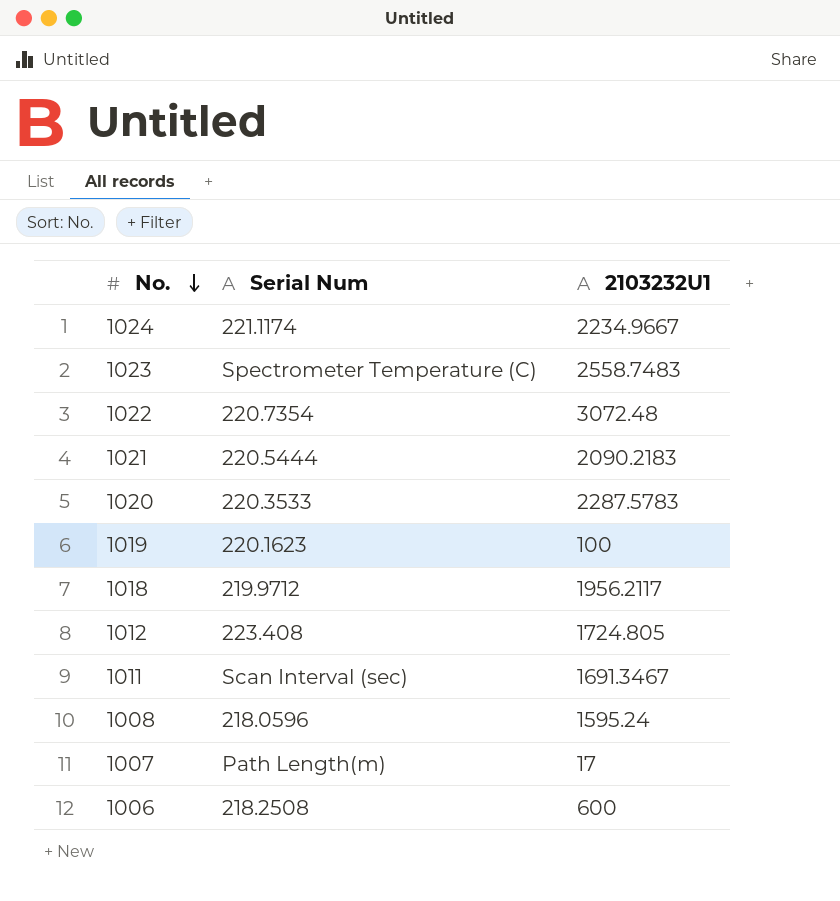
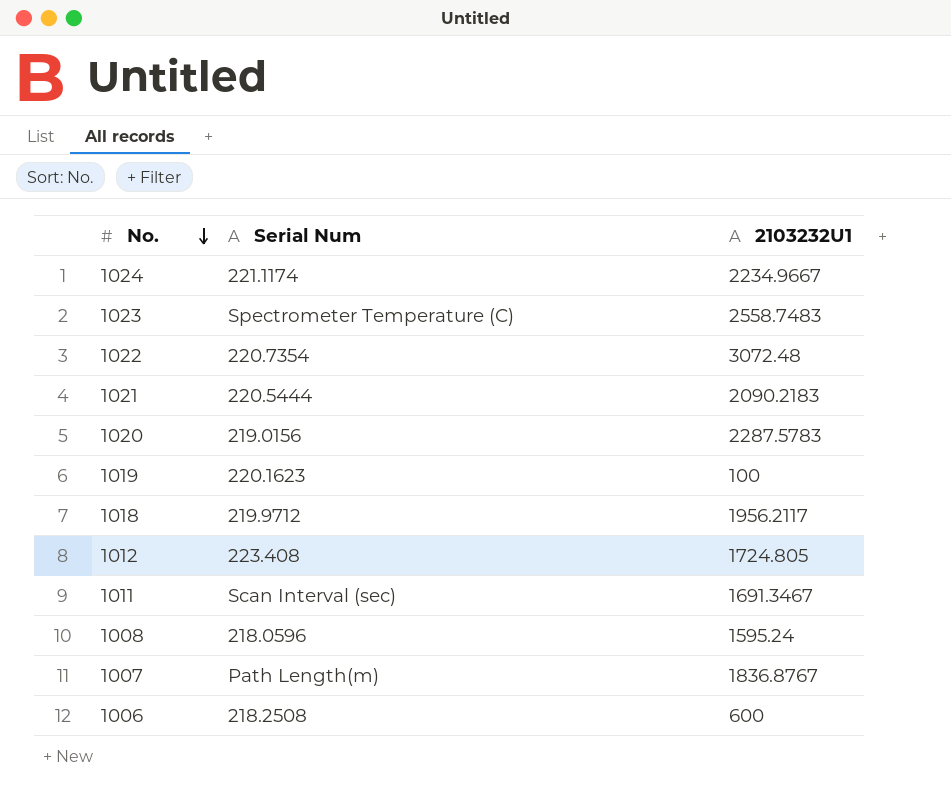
1020 | Serial Num: 220.3533 -> 219.0156
1007 | 2103232U1: 17 -> 1836.8767

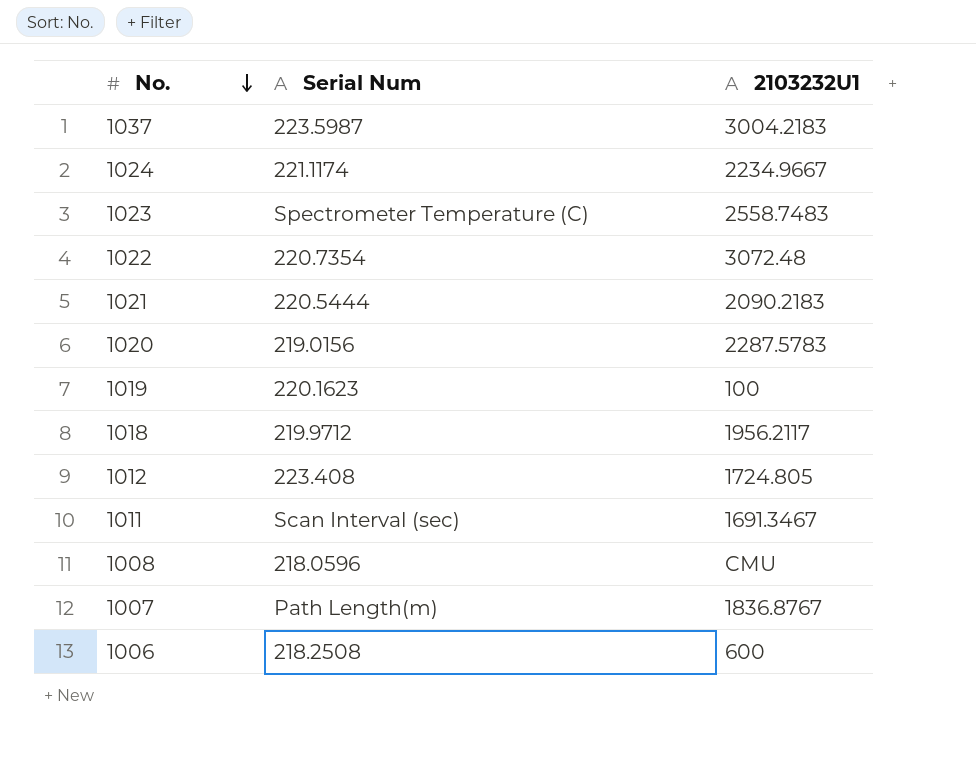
row 1037: none -> 223.5987 | 3004.2183
1008 | 2103232U1: 1595.24 -> CMU

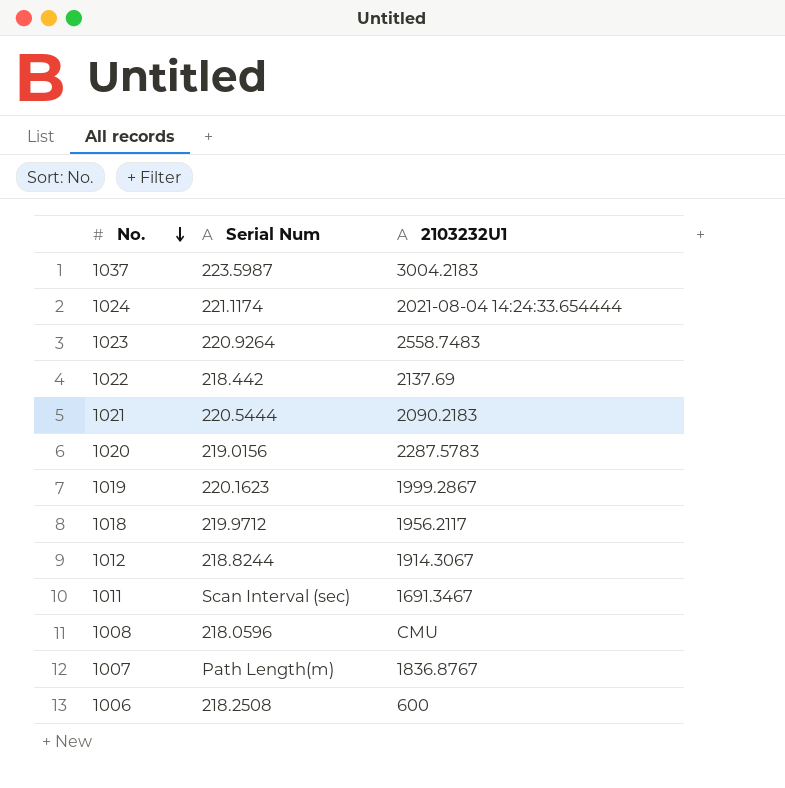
1024 | 2103232U1: 2234.9667 -> 2021-08-04 14:24:33.654444
1023 | Serial Num: Spectrometer Temperature (C) -> 220.9264
1022 | Serial Num: 220.7354 -> 218.442
1022 | 2103232U1: 3072.48 -> 2137.69
1019 | 2103232U1: 100 -> 1999.2867
1012 | Serial Num: 223.408 -> 218.8244
1012 | 2103232U1: 1724.805 -> 1914.3067

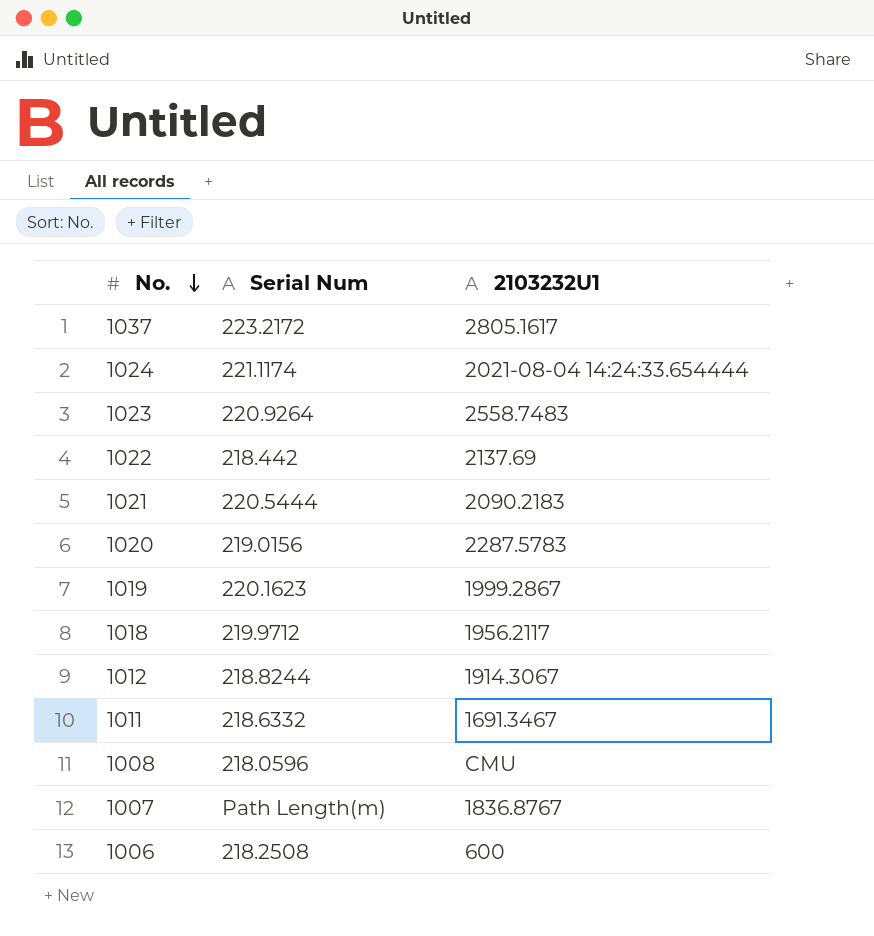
1037 | Serial Num: 223.5987 -> 223.2172
1037 | 2103232U1: 3004.2183 -> 2805.1617
1011 | Serial Num: Scan Interval (sec) -> 218.6332

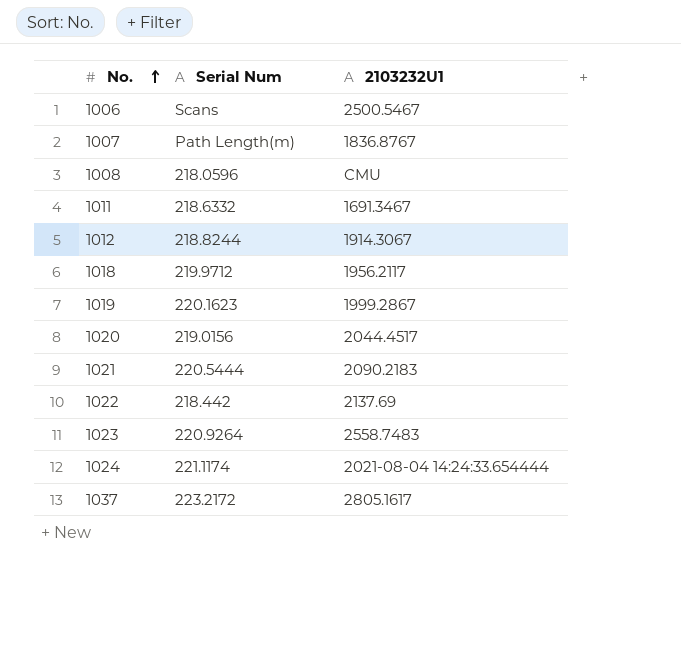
row order: No. descending -> No. ascending
1006 | Serial Num: 218.2508 -> Scans
1006 | 2103232U1: 600 -> 2500.5467
1020 | 2103232U1: 2287.5783 -> 2044.4517

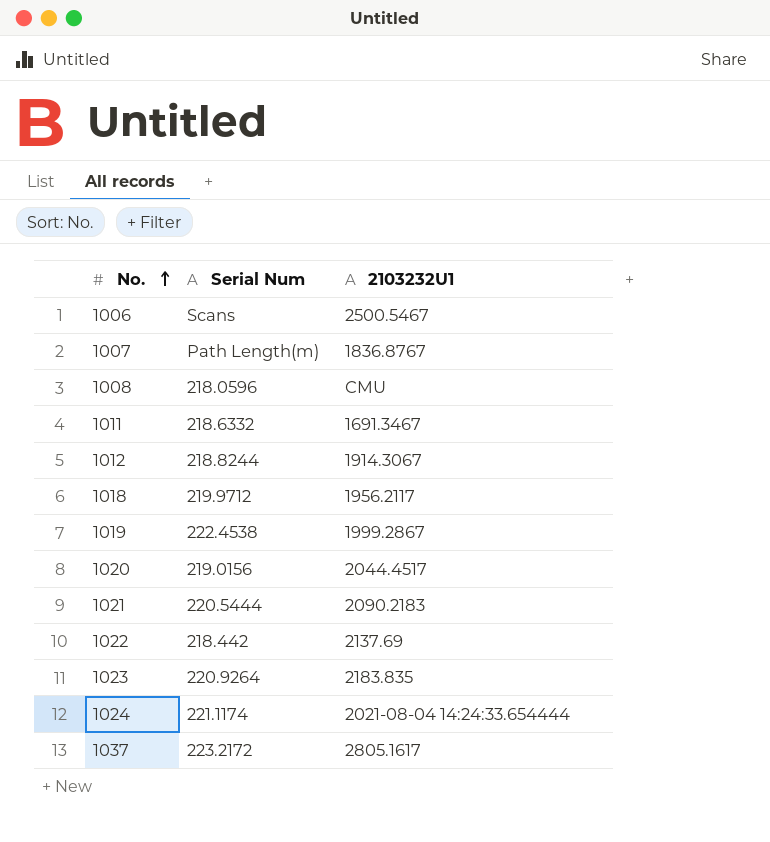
1019 | Serial Num: 220.1623 -> 222.4538
1023 | 2103232U1: 2558.7483 -> 2183.835

